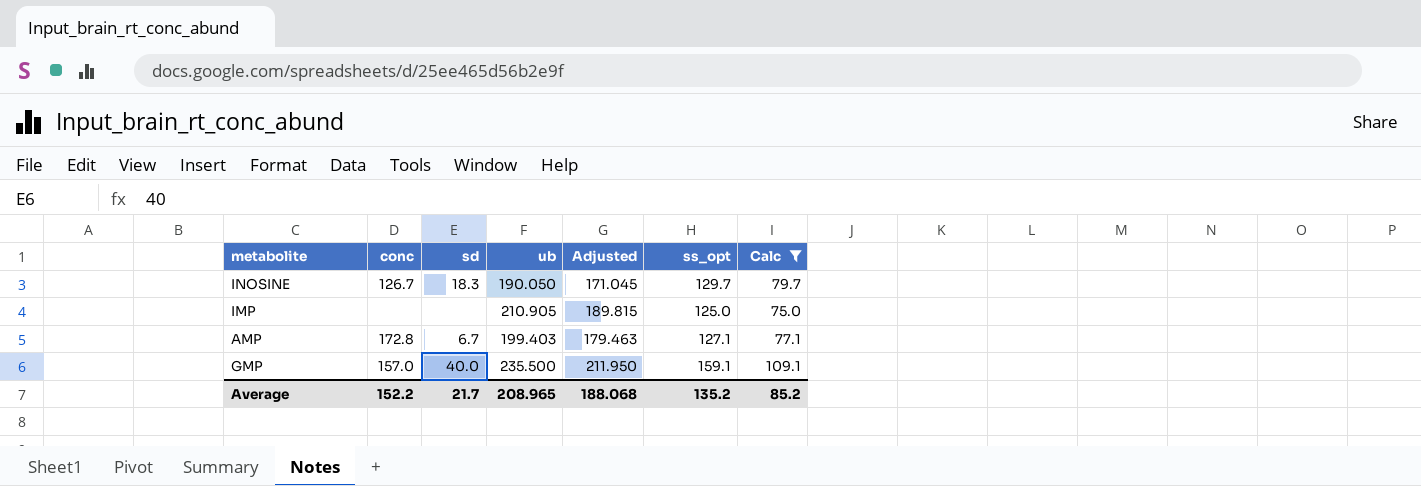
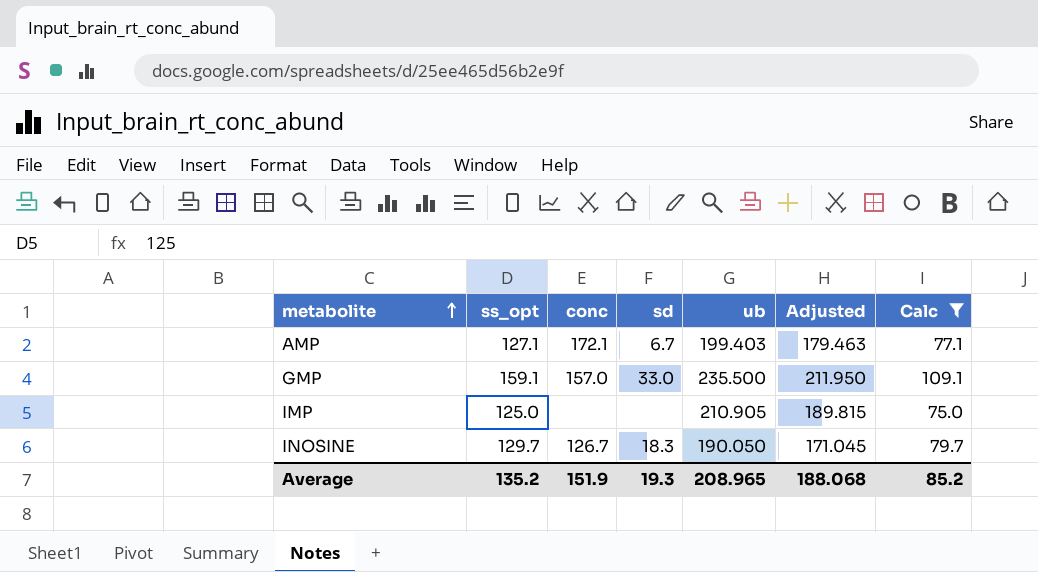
row order: none -> metabolite ascending
column ss_opt | position: 6 -> 2
AMP | conc: 172.8 -> 172.1
GMP | sd: 40.0 -> 33.0
Average | conc: 152.2 -> 151.9
Average | sd: 21.7 -> 19.3

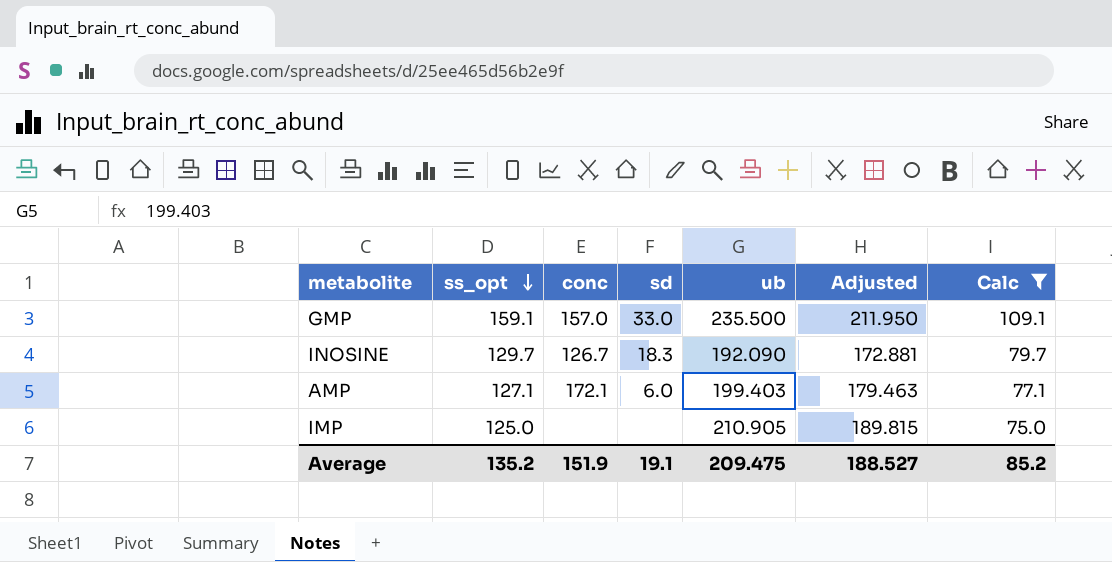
row order: metabolite ascending -> ss_opt descending
INOSINE | ub: 190.050 -> 192.090
INOSINE | Adjusted: 171.045 -> 172.881
AMP | sd: 6.7 -> 6.0
Average | sd: 19.3 -> 19.1
Average | ub: 208.965 -> 209.475
Average | Adjusted: 188.068 -> 188.527

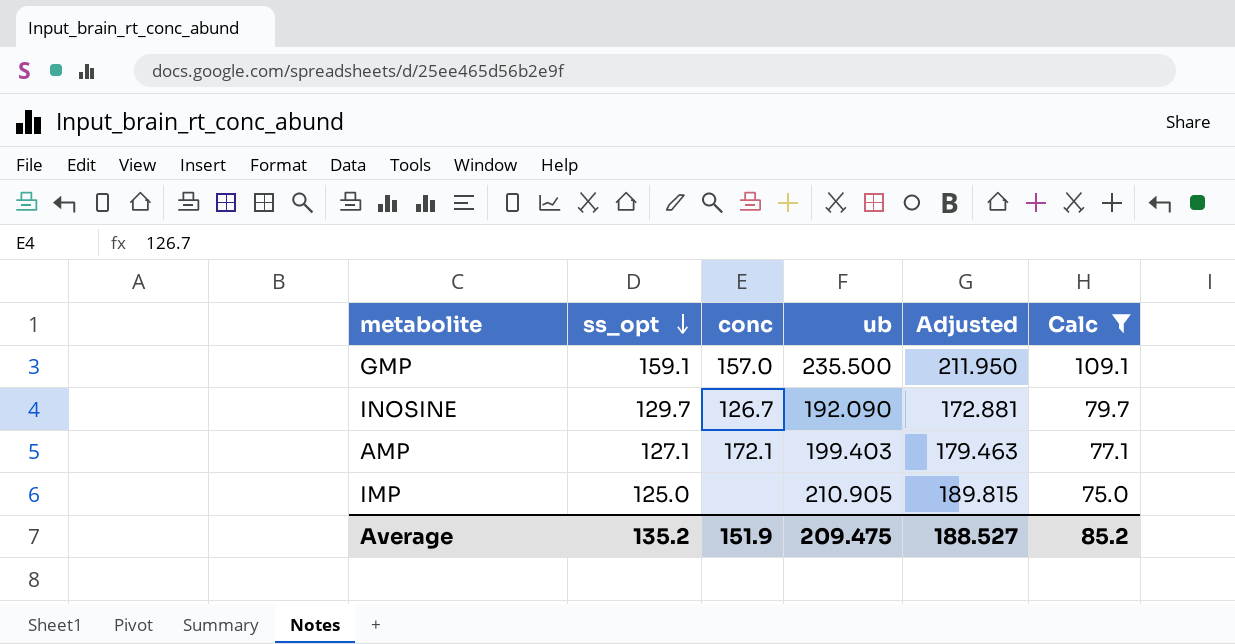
column sd | position: 4 -> none

